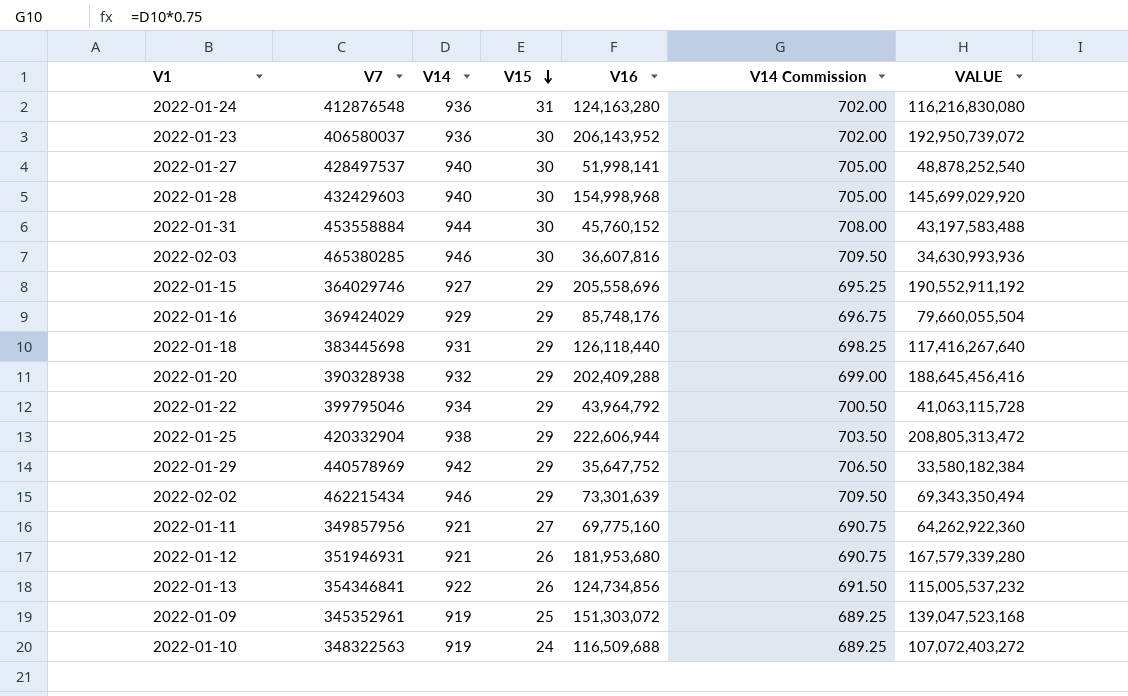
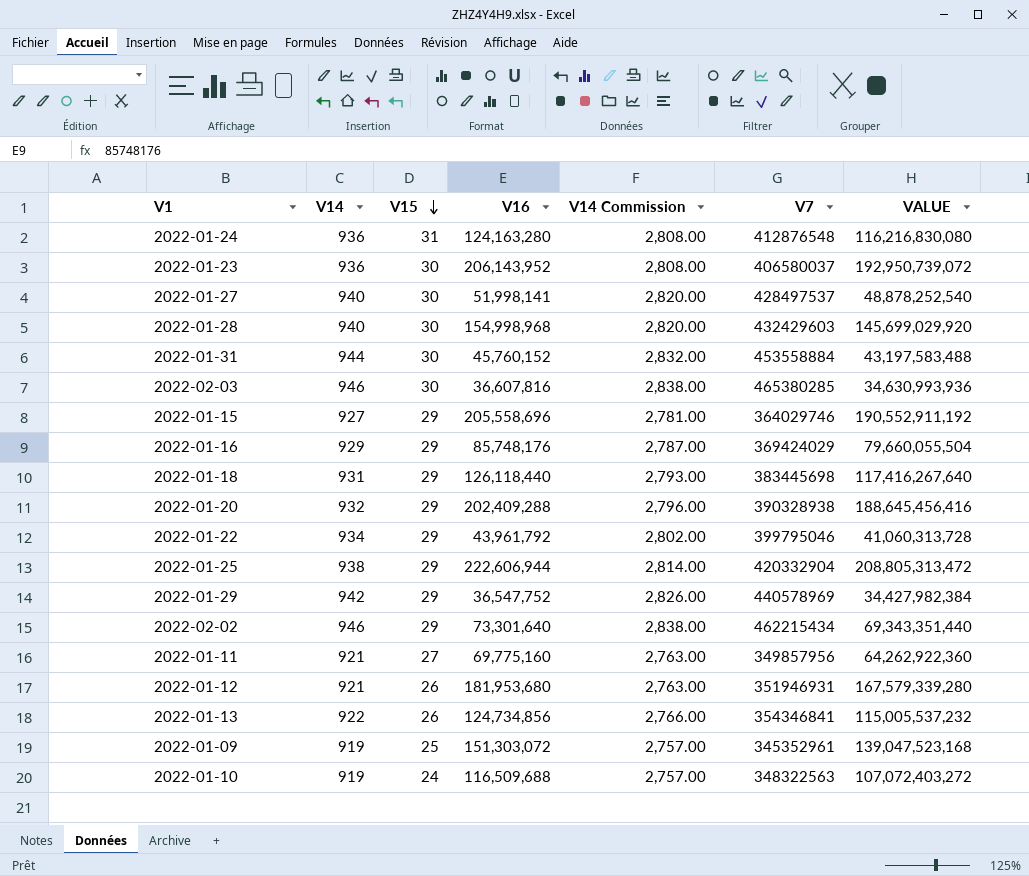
column V14 Commission | formula: [V14] * 0.75 -> [V14] * 3
column V7 | position: 2 -> 6
2022-01-22 | V16: 43,964,792 -> 43,961,792
2022-01-22 | VALUE: 41,063,115,728 -> 41,060,313,728
2022-01-29 | V16: 35,647,752 -> 36,547,752
2022-01-29 | VALUE: 33,580,182,384 -> 34,427,982,384
2022-02-02 | V16: 73,301,639 -> 73,301,640
2022-02-02 | VALUE: 69,343,350,494 -> 69,343,351,440

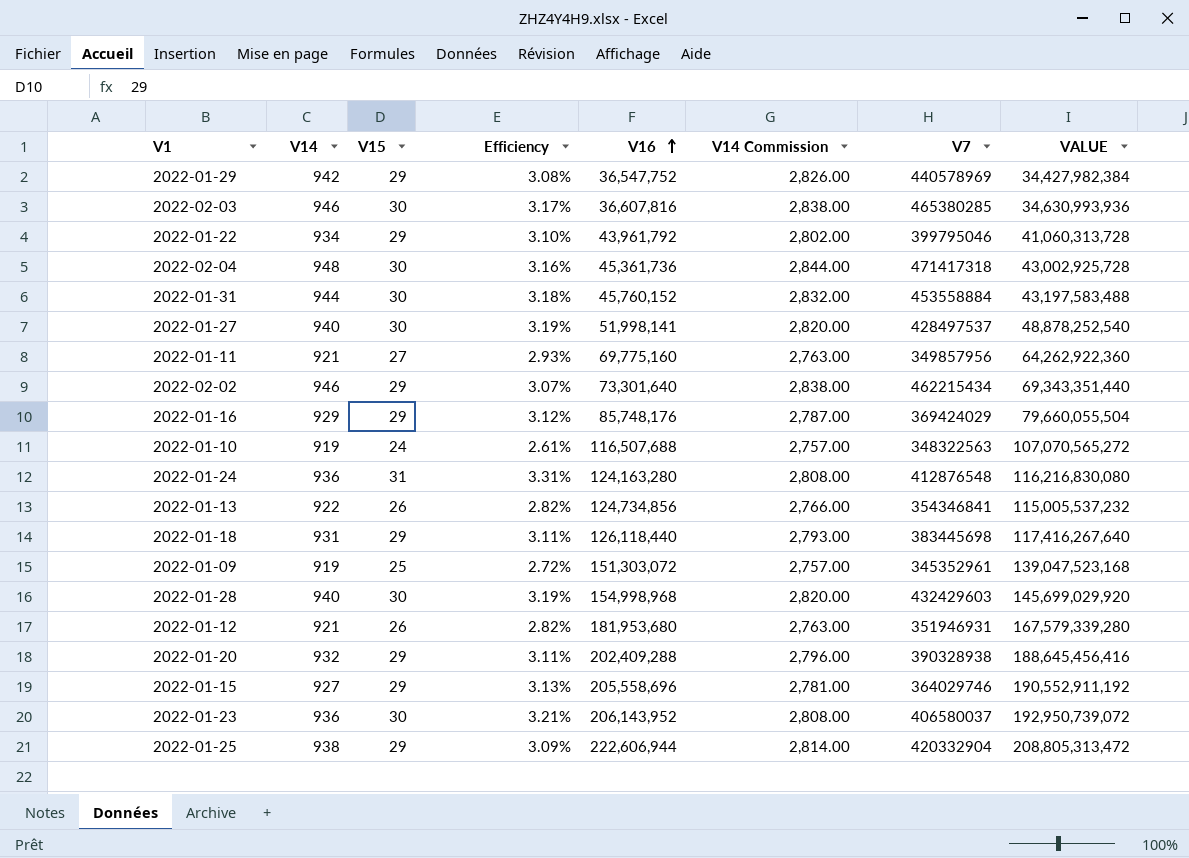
row order: V15 descending -> V16 ascending
column Efficiency | formula: none -> [V15] / [V14]
row 2022-02-04: none -> 948 | 30 | 3.16% | 45,361,736 | 2,844.00 | 471417318 | 43,002,925,728
2022-01-10 | V16: 116,509,688 -> 116,507,688
2022-01-10 | VALUE: 107,072,403,272 -> 107,070,565,272

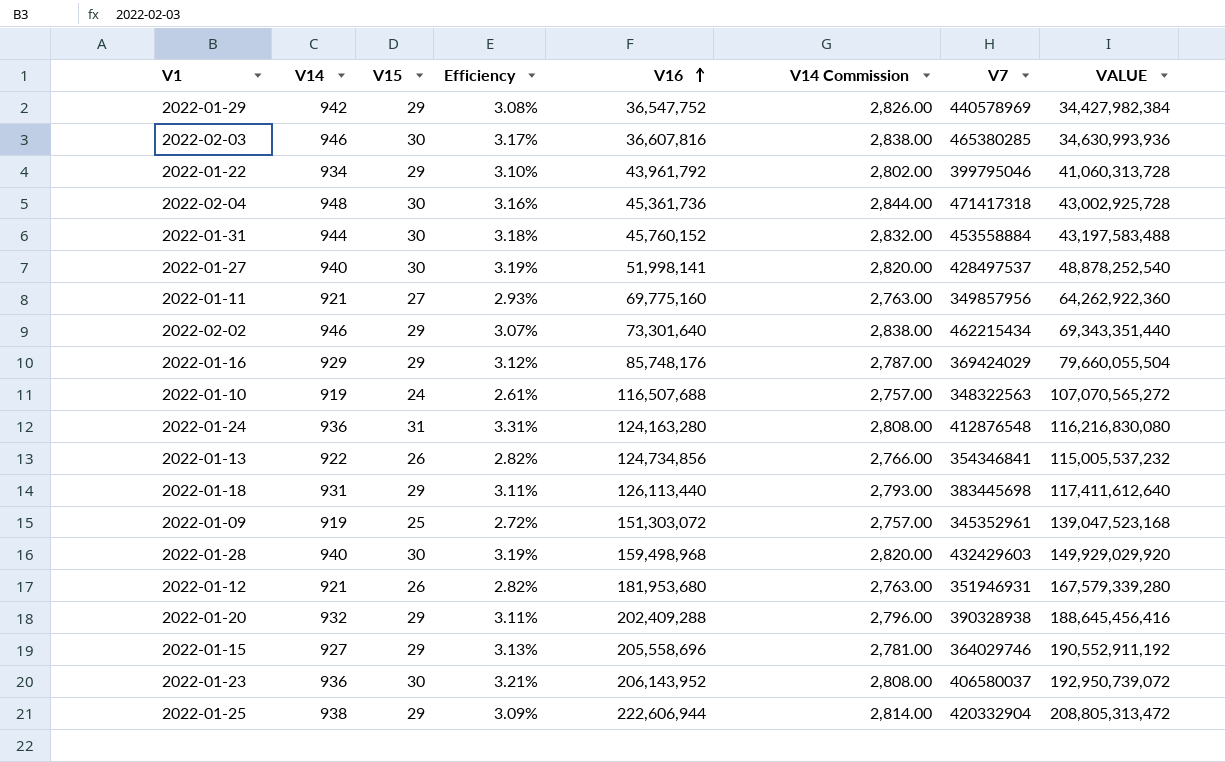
2022-01-18 | V16: 126,118,440 -> 126,113,440
2022-01-18 | VALUE: 117,416,267,640 -> 117,411,612,640
2022-01-28 | V16: 154,998,968 -> 159,498,968
2022-01-28 | VALUE: 145,699,029,920 -> 149,929,029,920

